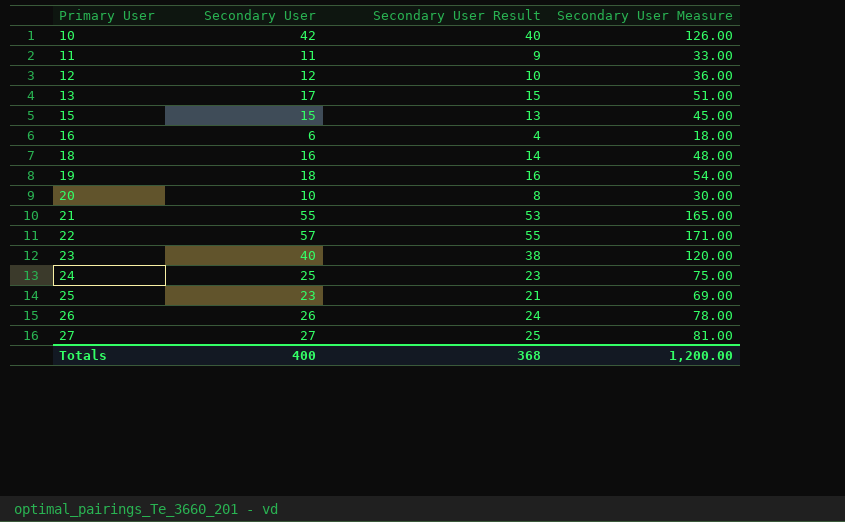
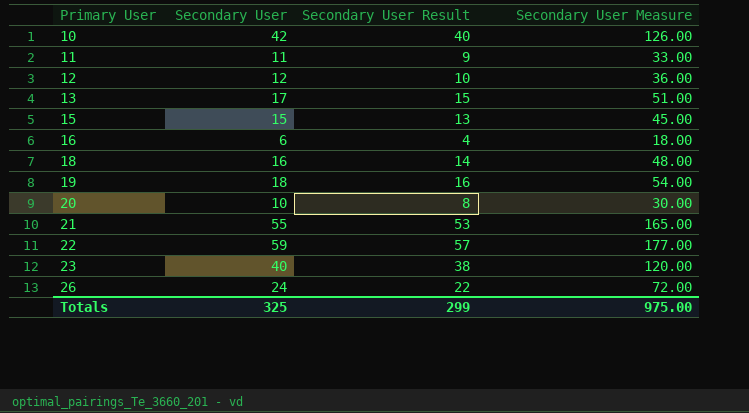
row 24: 25 | 23 | 75.00 -> none
row 25: 23 | 21 | 69.00 -> none
row 27: 27 | 25 | 81.00 -> none
22 | Secondary User: 57 -> 59
22 | Secondary User Result: 55 -> 57
22 | Secondary User Measure: 171.00 -> 177.00
26 | Secondary User: 26 -> 24
26 | Secondary User Result: 24 -> 22
26 | Secondary User Measure: 78.00 -> 72.00
Totals | Secondary User: 400 -> 325
Totals | Secondary User Result: 368 -> 299
Totals | Secondary User Measure: 1,200.00 -> 975.00

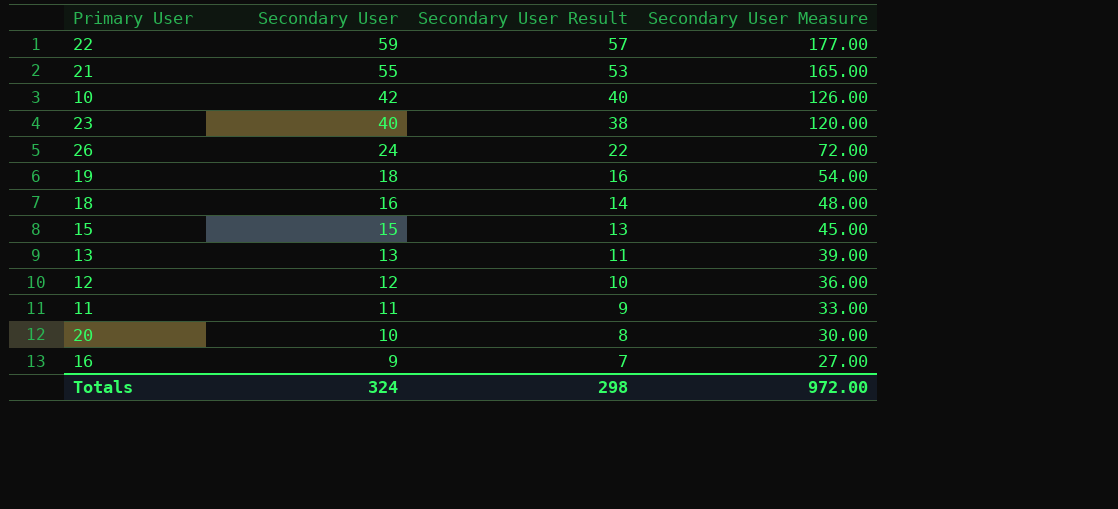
row order: Primary User ascending -> Secondary User descending
13 | Secondary User: 17 -> 13
13 | Secondary User Result: 15 -> 11
13 | Secondary User Measure: 51.00 -> 39.00
16 | Secondary User: 6 -> 9
16 | Secondary User Result: 4 -> 7
16 | Secondary User Measure: 18.00 -> 27.00
Totals | Secondary User: 325 -> 324
Totals | Secondary User Result: 299 -> 298
Totals | Secondary User Measure: 975.00 -> 972.00

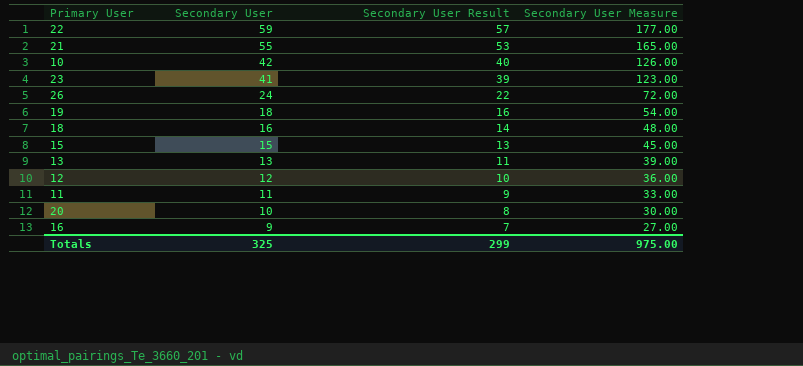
23 | Secondary User: 40 -> 41
23 | Secondary User Result: 38 -> 39
23 | Secondary User Measure: 120.00 -> 123.00
Totals | Secondary User: 324 -> 325
Totals | Secondary User Result: 298 -> 299
Totals | Secondary User Measure: 972.00 -> 975.00

